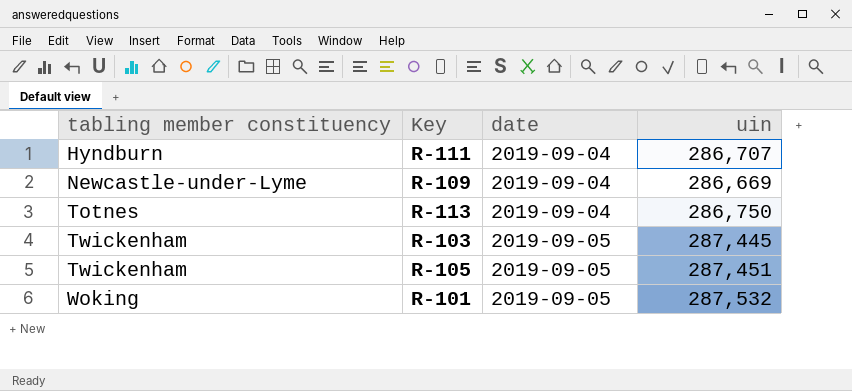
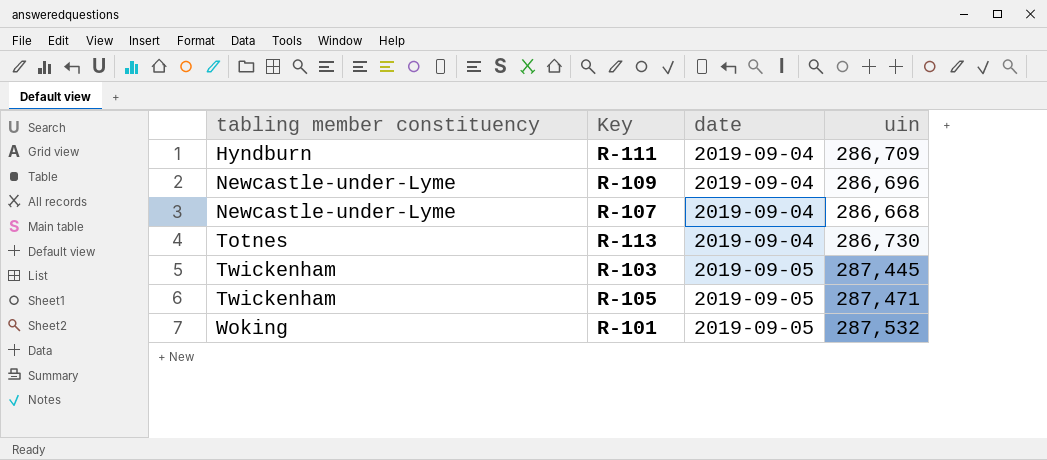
R-111 | uin: 286,707 -> 286,709
R-109 | uin: 286,669 -> 286,696
row R-107: none -> Newcastle-under-Lyme | 2019-09-04 | 286,668
R-113 | uin: 286,750 -> 286,730
R-105 | uin: 287,451 -> 287,471

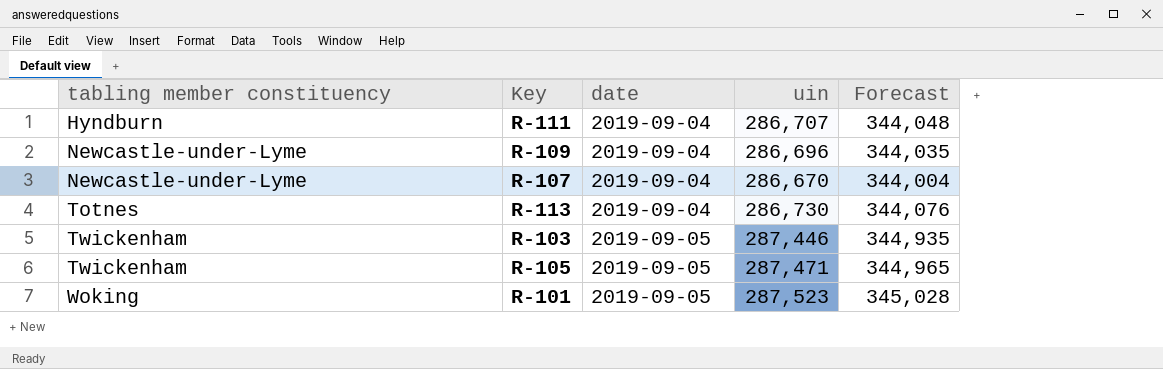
column Forecast | formula: none -> [uin] * 1.2
R-111 | uin: 286,709 -> 286,707
R-107 | uin: 286,668 -> 286,670
R-103 | uin: 287,445 -> 287,446
R-101 | uin: 287,532 -> 287,523

